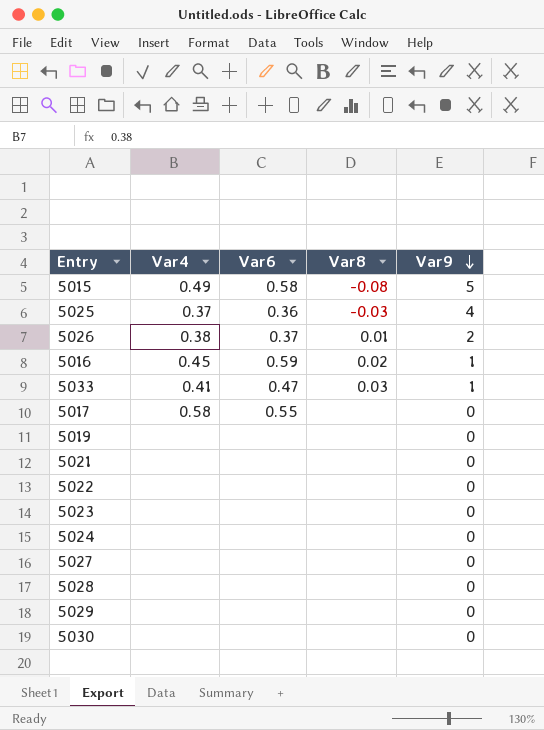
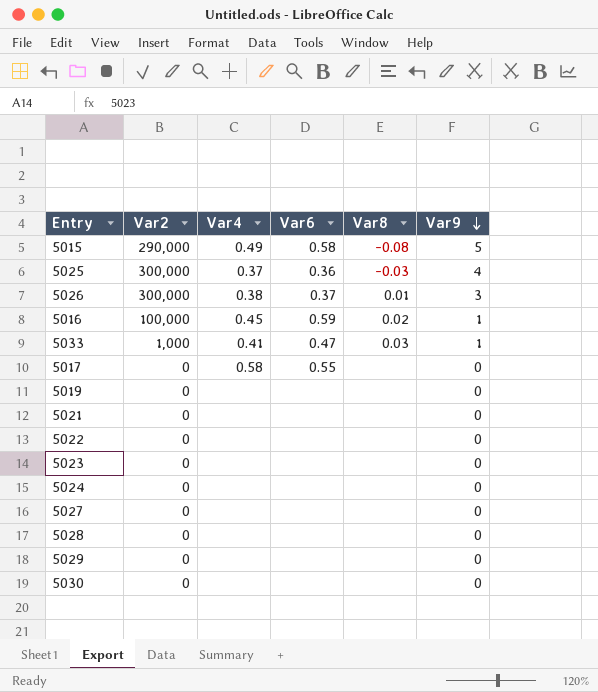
column Var2 | position: none -> 2
5026 | Var9: 2 -> 3

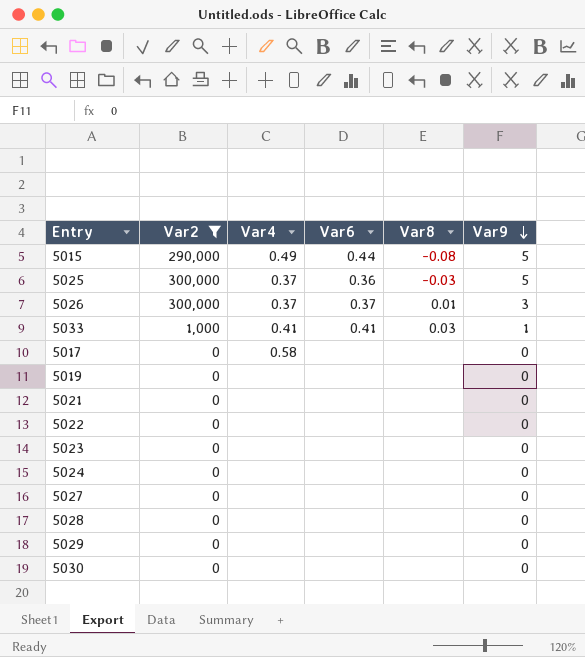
filter: none -> Var2 != 100,000
5015 | Var6: 0.58 -> 0.44
5025 | Var9: 4 -> 5
5026 | Var4: 0.38 -> 0.37
5033 | Var6: 0.47 -> 0.41
5017 | Var6: 0.55 -> none

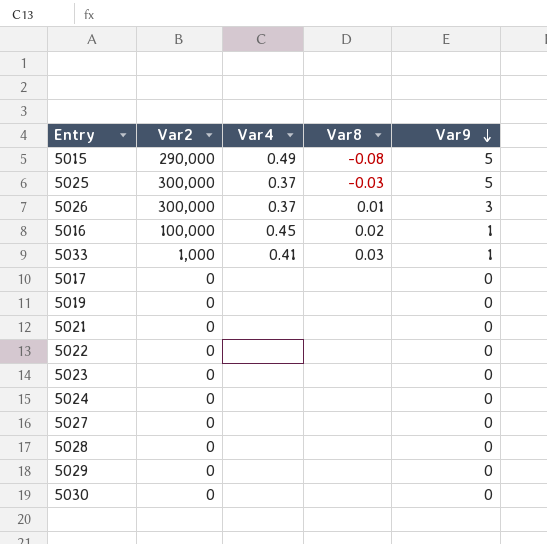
filter: Var2 != 100,000 -> none
column Var6 | position: 4 -> none
5017 | Var4: 0.58 -> none

